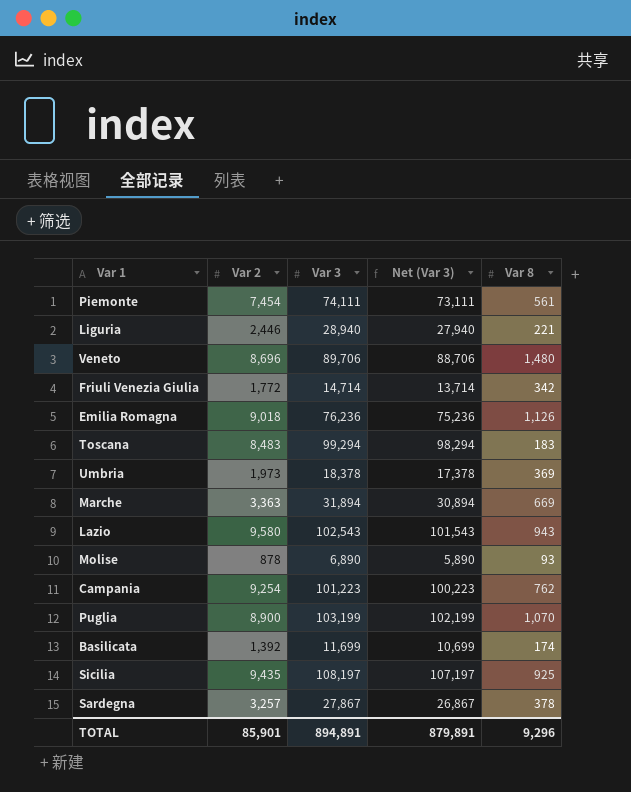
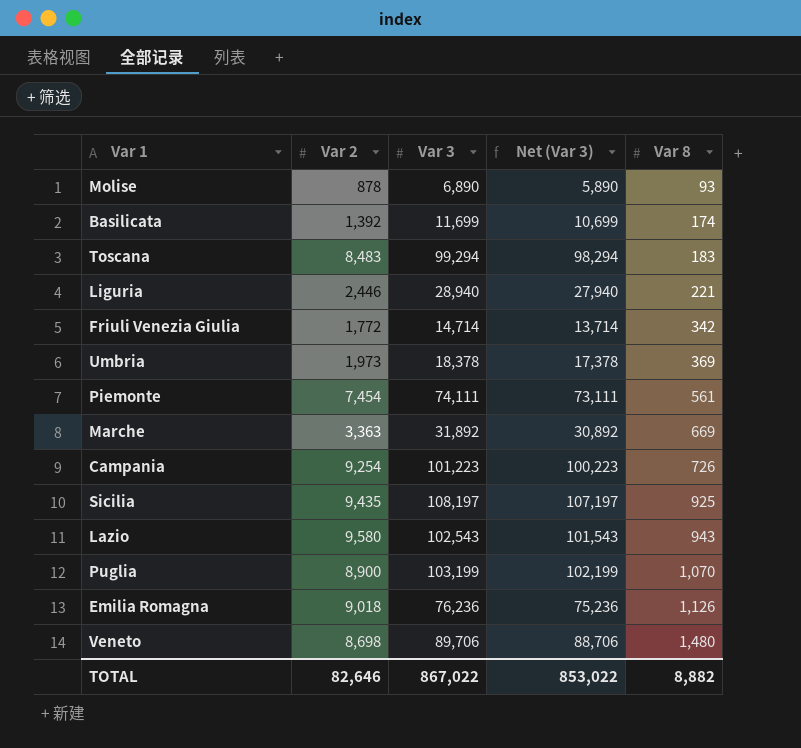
row order: none -> Var 8 ascending
row Sardegna: 3,257 | 27,867 | 26,867 | 378 -> none
Marche | Var 3: 31,894 -> 31,892
Marche | Net (Var 3): 30,894 -> 30,892
Campania | Var 8: 762 -> 726
Veneto | Var 2: 8,696 -> 8,698
TOTAL | Var 2: 85,901 -> 82,646
TOTAL | Var 3: 894,891 -> 867,022
TOTAL | Net (Var 3): 879,891 -> 853,022
TOTAL | Var 8: 9,296 -> 8,882

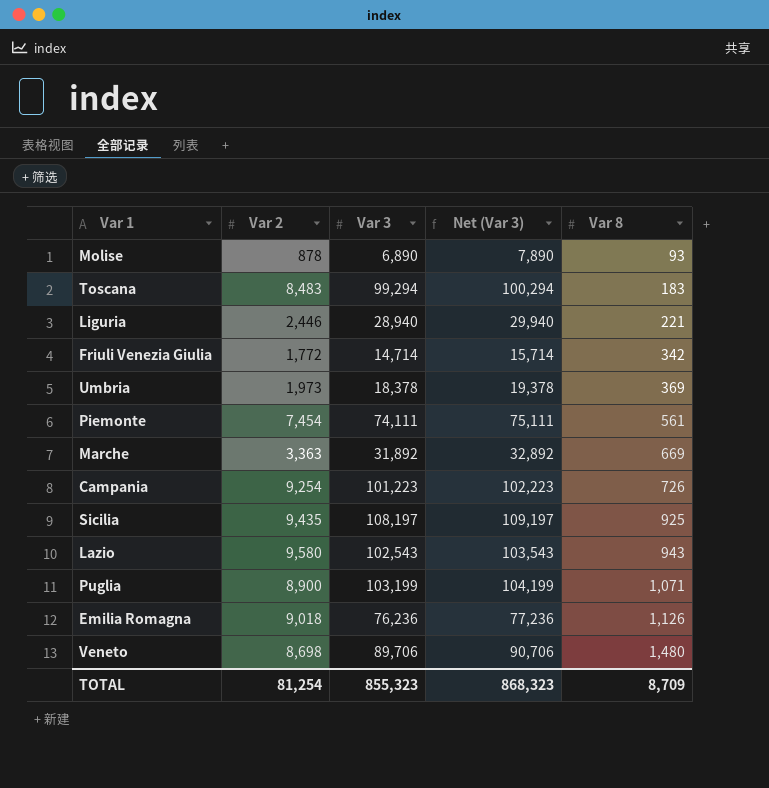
column Net (Var 3) | formula: [Var 3] - 1000 -> [Var 3] + 1000
row Basilicata: 1,392 | 11,699 | 10,699 | 174 -> none
Puglia | Var 8: 1,070 -> 1,071
TOTAL | Var 2: 82,646 -> 81,254
TOTAL | Var 3: 867,022 -> 855,323
TOTAL | Net (Var 3): 853,022 -> 868,323
TOTAL | Var 8: 8,882 -> 8,709

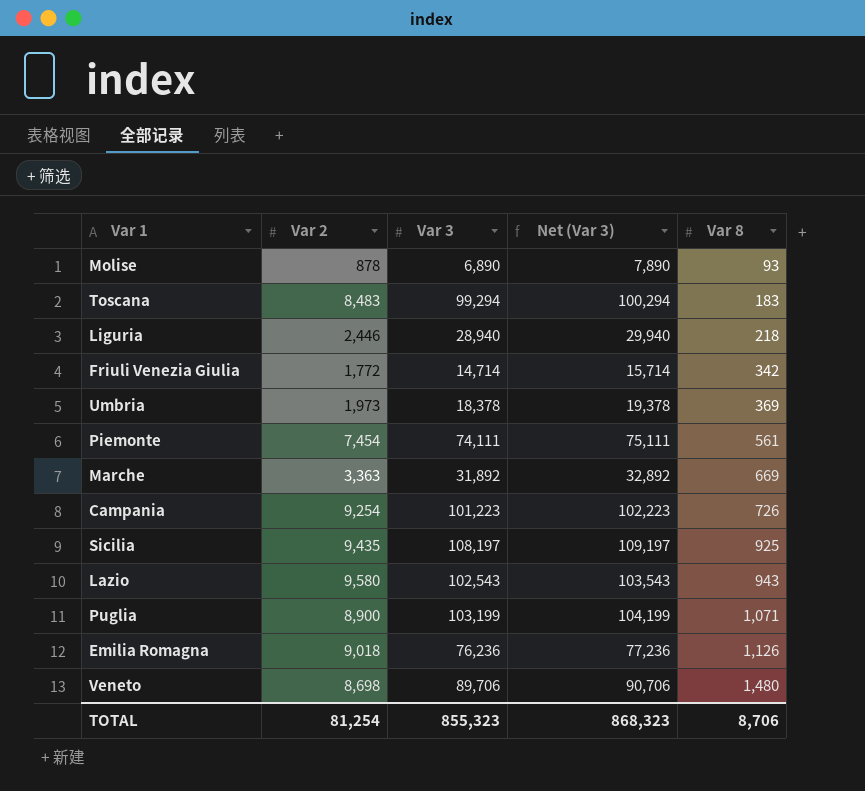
Liguria | Var 8: 221 -> 218
TOTAL | Var 8: 8,709 -> 8,706

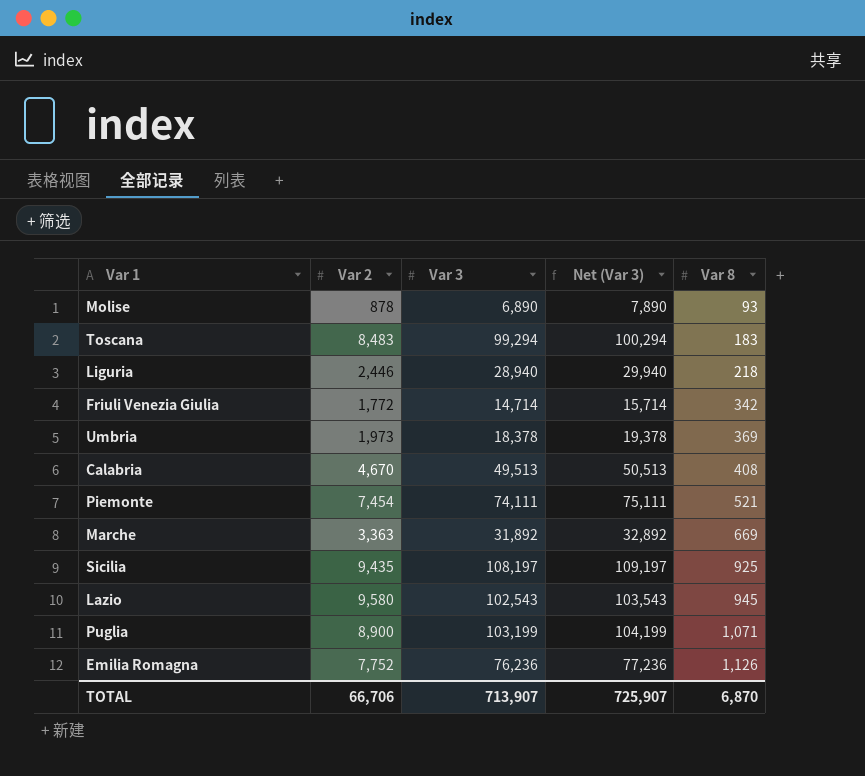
row Campania: 9,254 | 101,223 | 102,223 | 726 -> none
row Veneto: 8,698 | 89,706 | 90,706 | 1,480 -> none
row Calabria: none -> 4,670 | 49,513 | 50,513 | 408
Piemonte | Var 8: 561 -> 521
Lazio | Var 8: 943 -> 945
Emilia Romagna | Var 2: 9,018 -> 7,752
TOTAL | Var 2: 81,254 -> 66,706
TOTAL | Var 3: 855,323 -> 713,907
TOTAL | Net (Var 3): 868,323 -> 725,907
TOTAL | Var 8: 8,706 -> 6,870

